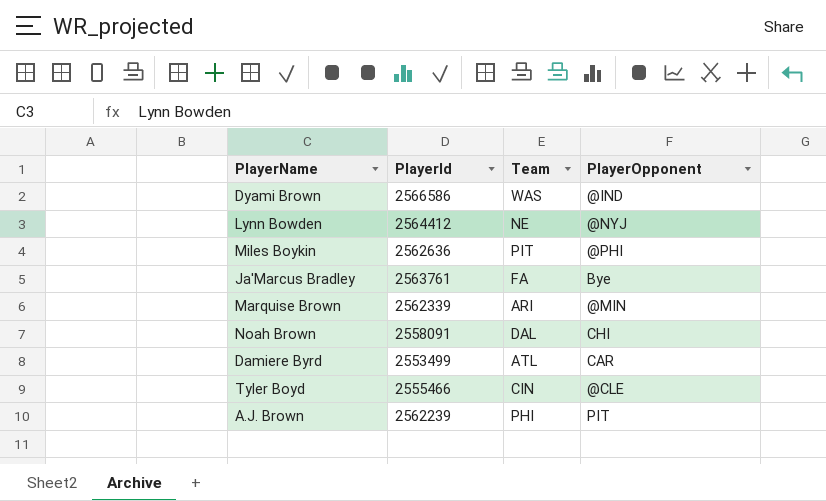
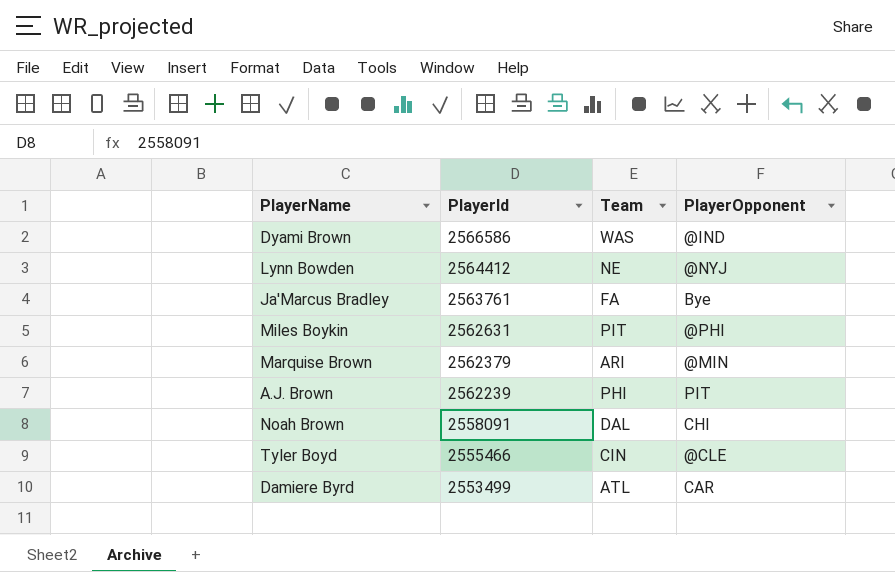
row order: none -> PlayerId descending
Miles Boykin | PlayerId: 2562636 -> 2562631
Marquise Brown | PlayerId: 2562339 -> 2562379

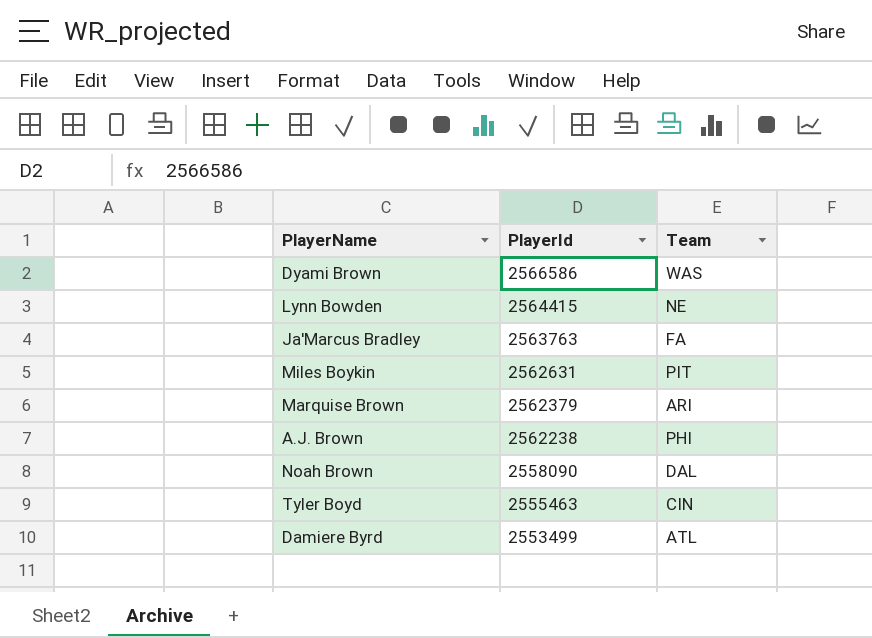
column PlayerOpponent | position: 4 -> none
Lynn Bowden | PlayerId: 2564412 -> 2564415
Ja'Marcus Bradley | PlayerId: 2563761 -> 2563763
A.J. Brown | PlayerId: 2562239 -> 2562238
Noah Brown | PlayerId: 2558091 -> 2558090
Tyler Boyd | PlayerId: 2555466 -> 2555463

